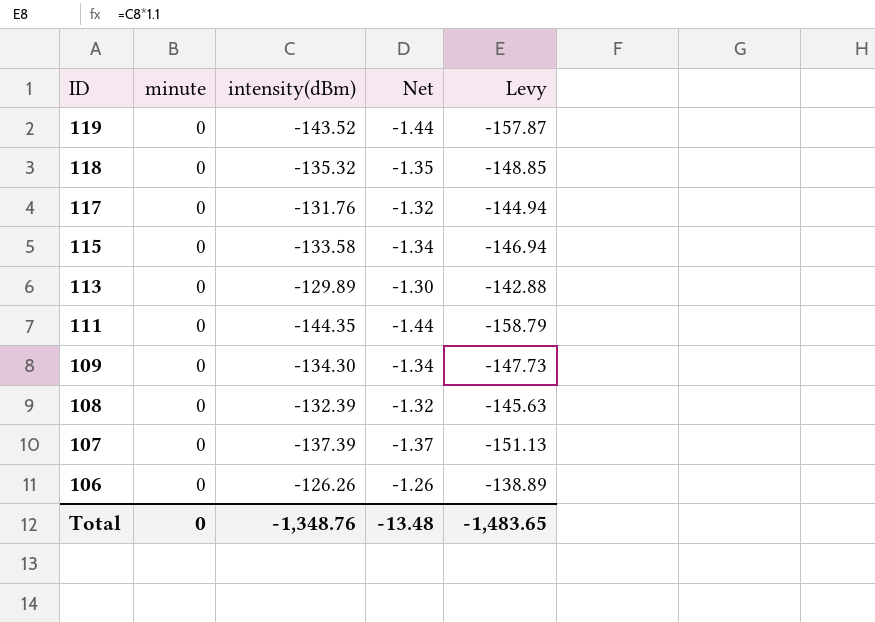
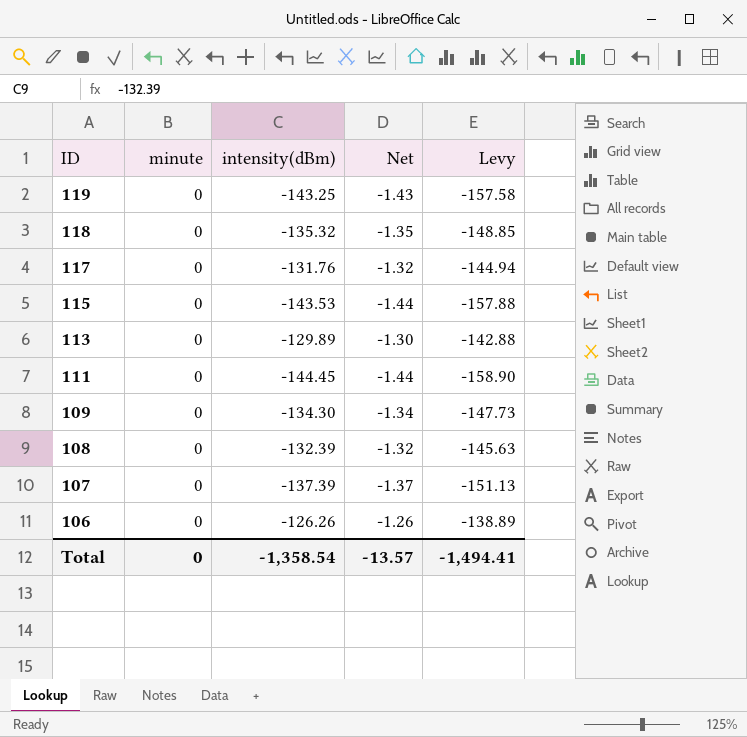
119 | intensity(dBm): -143.52 -> -143.25
119 | Net: -1.44 -> -1.43
119 | Levy: -157.87 -> -157.58
115 | intensity(dBm): -133.58 -> -143.53
115 | Net: -1.34 -> -1.44
115 | Levy: -146.94 -> -157.88
111 | intensity(dBm): -144.35 -> -144.45
111 | Levy: -158.79 -> -158.90
Total | intensity(dBm): -1,348.76 -> -1,358.54
Total | Net: -13.48 -> -13.57
Total | Levy: -1,483.65 -> -1,494.41

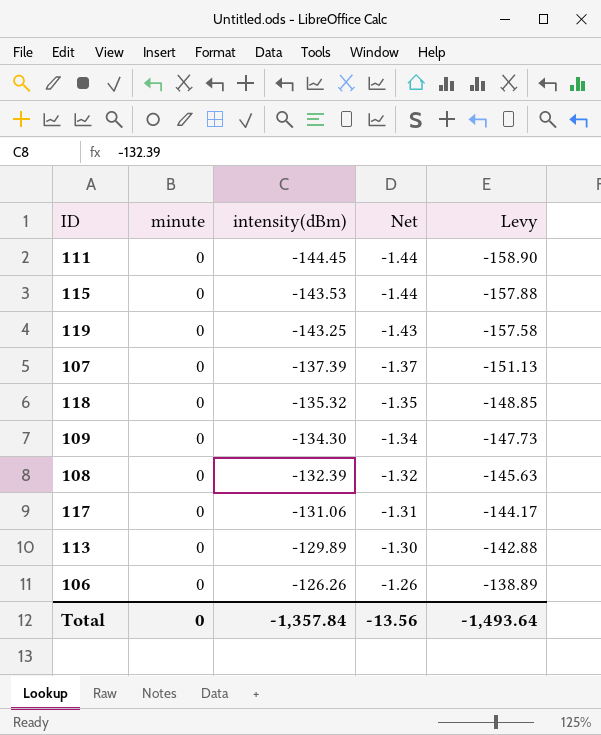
row order: ID descending -> intensity(dBm) ascending
117 | intensity(dBm): -131.76 -> -131.06
117 | Net: -1.32 -> -1.31
117 | Levy: -144.94 -> -144.17
Total | intensity(dBm): -1,358.54 -> -1,357.84
Total | Net: -13.57 -> -13.56
Total | Levy: -1,494.41 -> -1,493.64

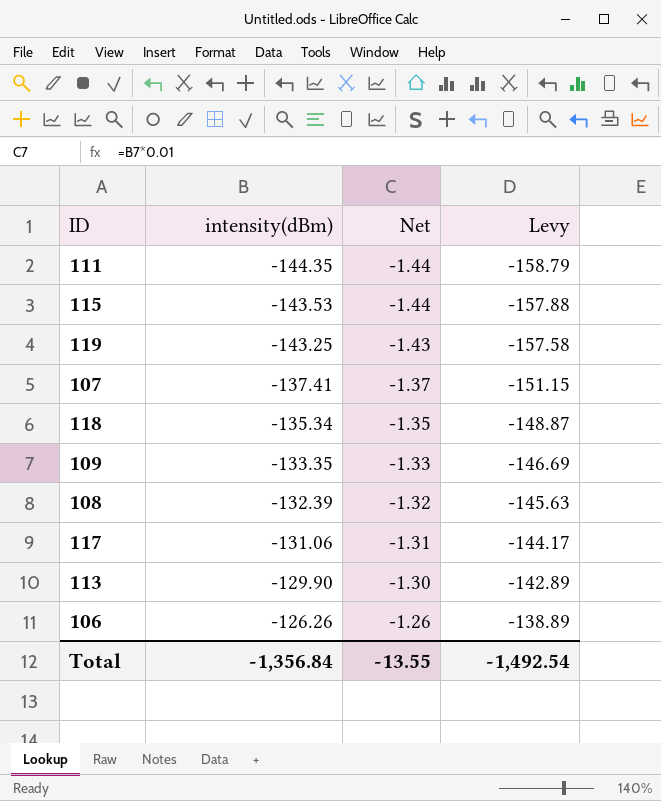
column minute | position: 2 -> none
111 | intensity(dBm): -144.45 -> -144.35
111 | Levy: -158.90 -> -158.79
107 | intensity(dBm): -137.39 -> -137.41
107 | Levy: -151.13 -> -151.15
118 | intensity(dBm): -135.32 -> -135.34
118 | Levy: -148.85 -> -148.87
109 | intensity(dBm): -134.30 -> -133.35
109 | Net: -1.34 -> -1.33
109 | Levy: -147.73 -> -146.69
113 | intensity(dBm): -129.89 -> -129.90
113 | Levy: -142.88 -> -142.89
Total | intensity(dBm): -1,357.84 -> -1,356.84
Total | Net: -13.56 -> -13.55
Total | Levy: -1,493.64 -> -1,492.54

